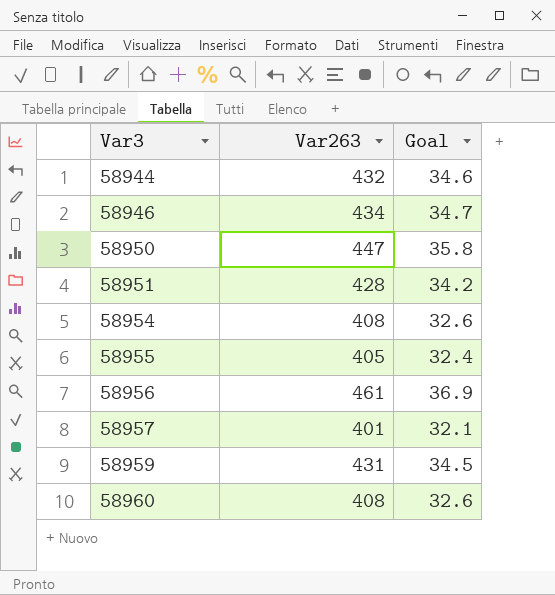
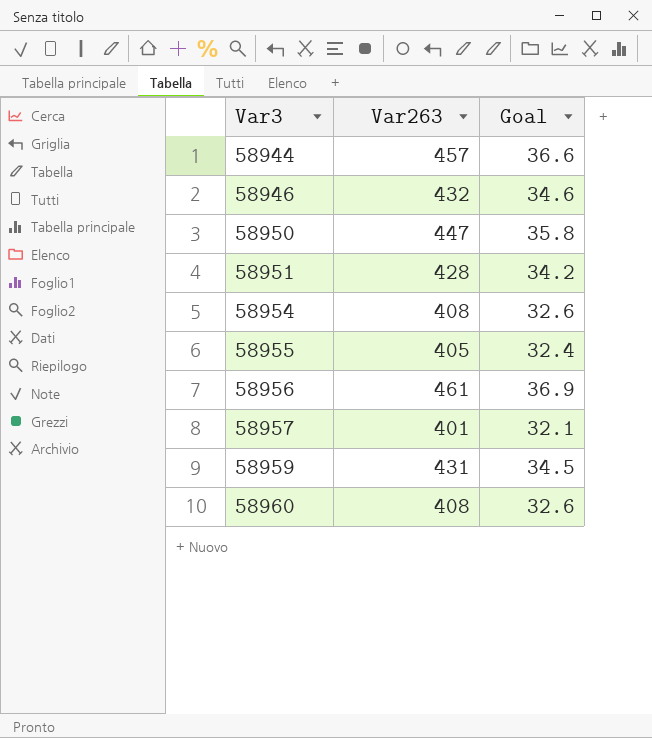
58944 | Var263: 432 -> 457
58944 | Goal: 34.6 -> 36.6
58946 | Var263: 434 -> 432
58946 | Goal: 34.7 -> 34.6

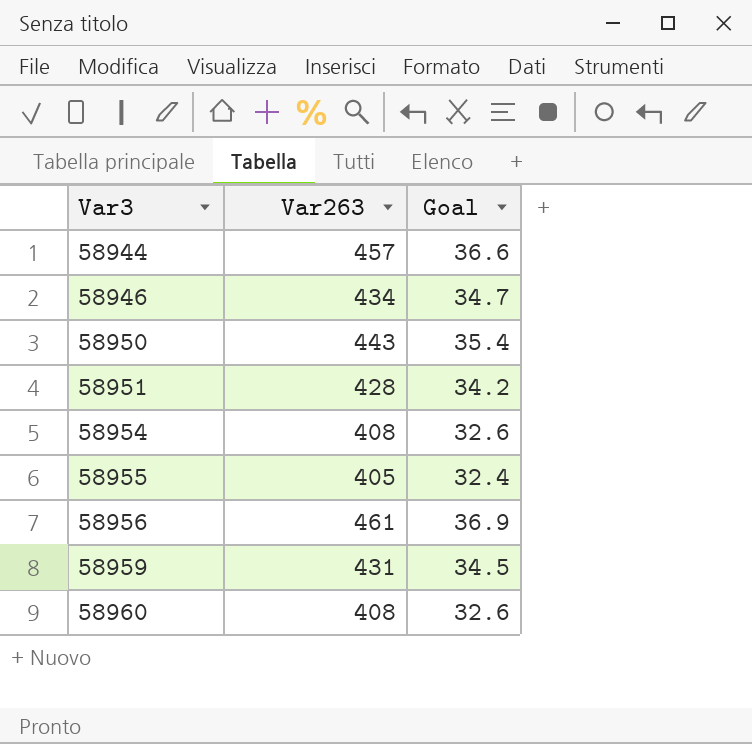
row 58957: 401 | 32.1 -> none
58946 | Var263: 432 -> 434
58946 | Goal: 34.6 -> 34.7
58950 | Var263: 447 -> 443
58950 | Goal: 35.8 -> 35.4

